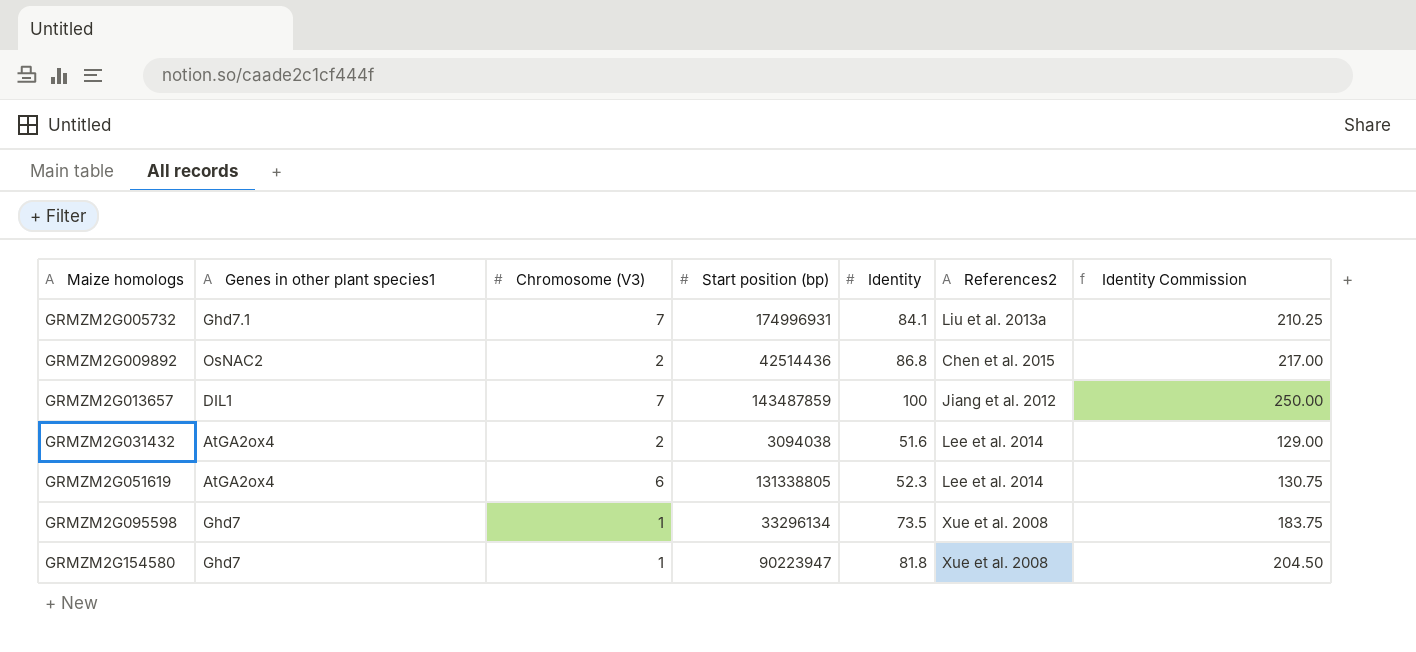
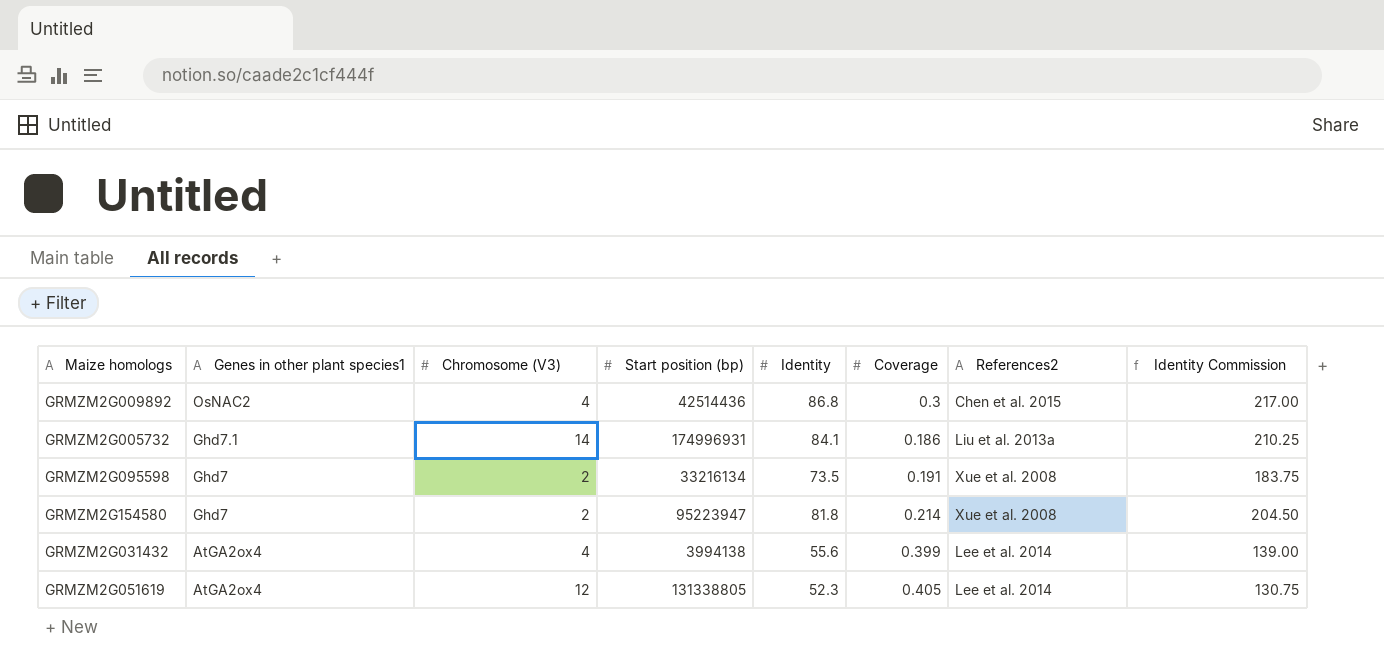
row order: Maize homologs ascending -> Genes in other plant species1 descending
column Coverage | position: none -> 6
row GRMZM2G013657: DIL1 | 7 | 143487859 | 100 | Jiang et al. 2012 | 250.00 -> none
GRMZM2G009892 | Chromosome (V3): 2 -> 4
GRMZM2G005732 | Chromosome (V3): 7 -> 14
GRMZM2G095598 | Chromosome (V3): 1 -> 2
GRMZM2G095598 | Start position (bp): 33296134 -> 33216134
GRMZM2G154580 | Chromosome (V3): 1 -> 2
GRMZM2G154580 | Start position (bp): 90223947 -> 95223947
GRMZM2G031432 | Chromosome (V3): 2 -> 4
GRMZM2G031432 | Start position (bp): 3094038 -> 3994138
GRMZM2G031432 | Identity: 51.6 -> 55.6
GRMZM2G031432 | Identity Commission: 129.00 -> 139.00
GRMZM2G051619 | Chromosome (V3): 6 -> 12

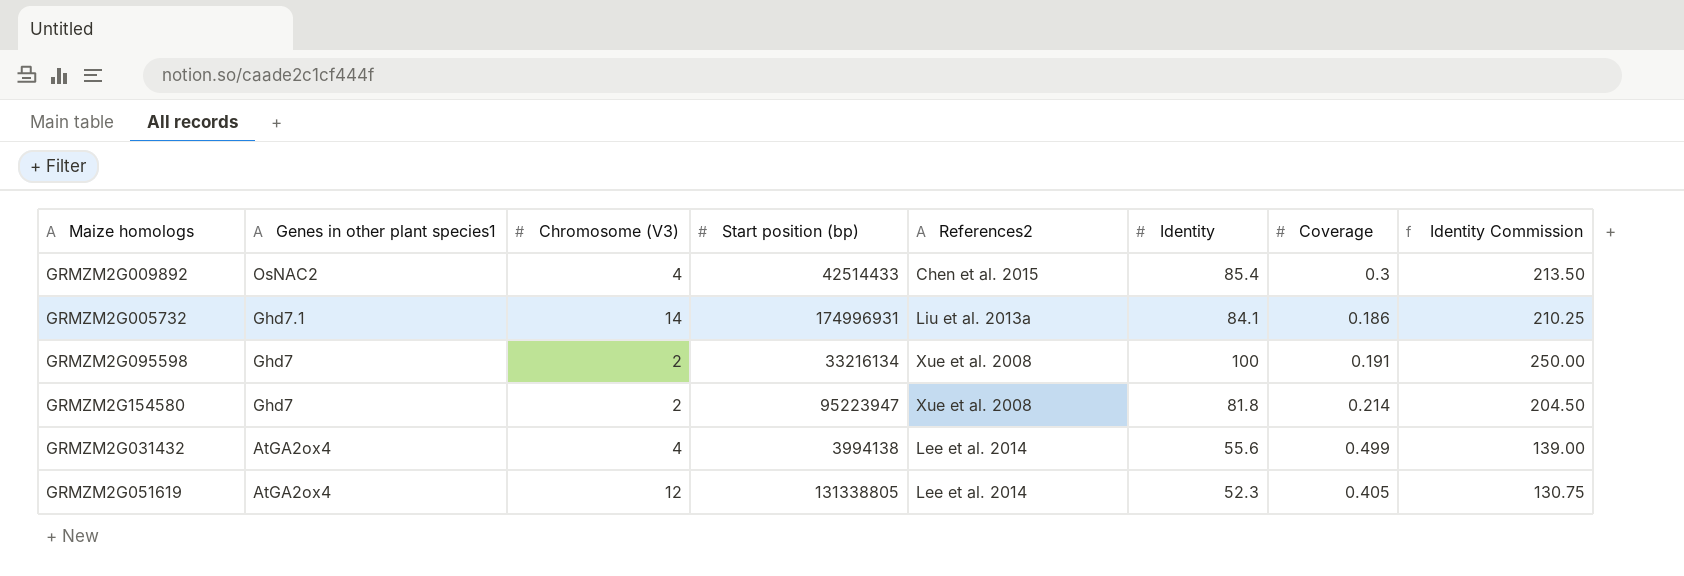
column References2 | position: 7 -> 5
GRMZM2G009892 | Start position (bp): 42514436 -> 42514433
GRMZM2G009892 | Identity: 86.8 -> 85.4
GRMZM2G009892 | Identity Commission: 217.00 -> 213.50
GRMZM2G095598 | Identity: 73.5 -> 100
GRMZM2G095598 | Identity Commission: 183.75 -> 250.00
GRMZM2G031432 | Coverage: 0.399 -> 0.499

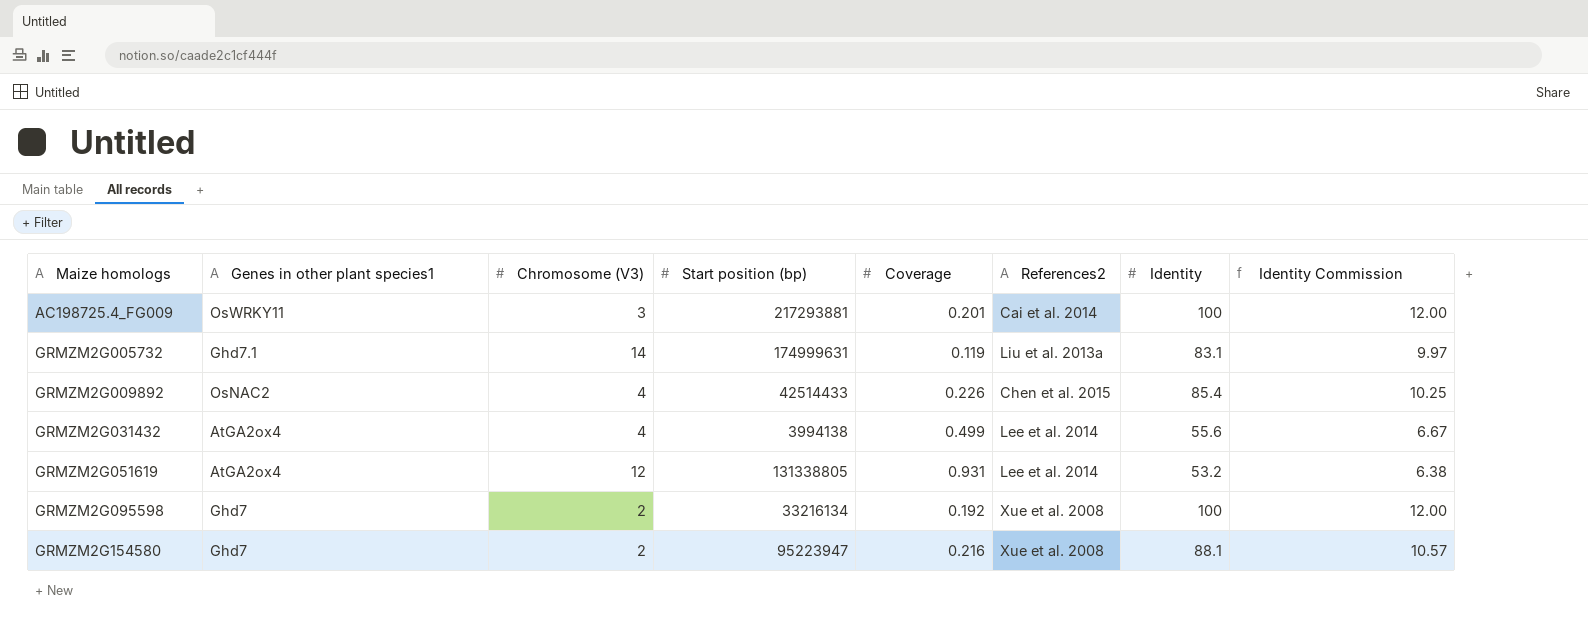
row order: Genes in other plant species1 descending -> Maize homologs ascending
column Coverage | position: 7 -> 5
column Identity Commission | formula: [Identity] * 2.5 -> [Identity] * 0.12
row AC198725.4_FG009: none -> OsWRKY11 | 3 | 217293881 | 0.201 | Cai et al. 2014 | 100 | 12.00
GRMZM2G005732 | Start position (bp): 174996931 -> 174999631
GRMZM2G005732 | Coverage: 0.186 -> 0.119
GRMZM2G005732 | Identity: 84.1 -> 83.1
GRMZM2G009892 | Coverage: 0.3 -> 0.226
GRMZM2G051619 | Coverage: 0.405 -> 0.931
GRMZM2G051619 | Identity: 52.3 -> 53.2
GRMZM2G095598 | Coverage: 0.191 -> 0.192
GRMZM2G154580 | Coverage: 0.214 -> 0.216
GRMZM2G154580 | Identity: 81.8 -> 88.1

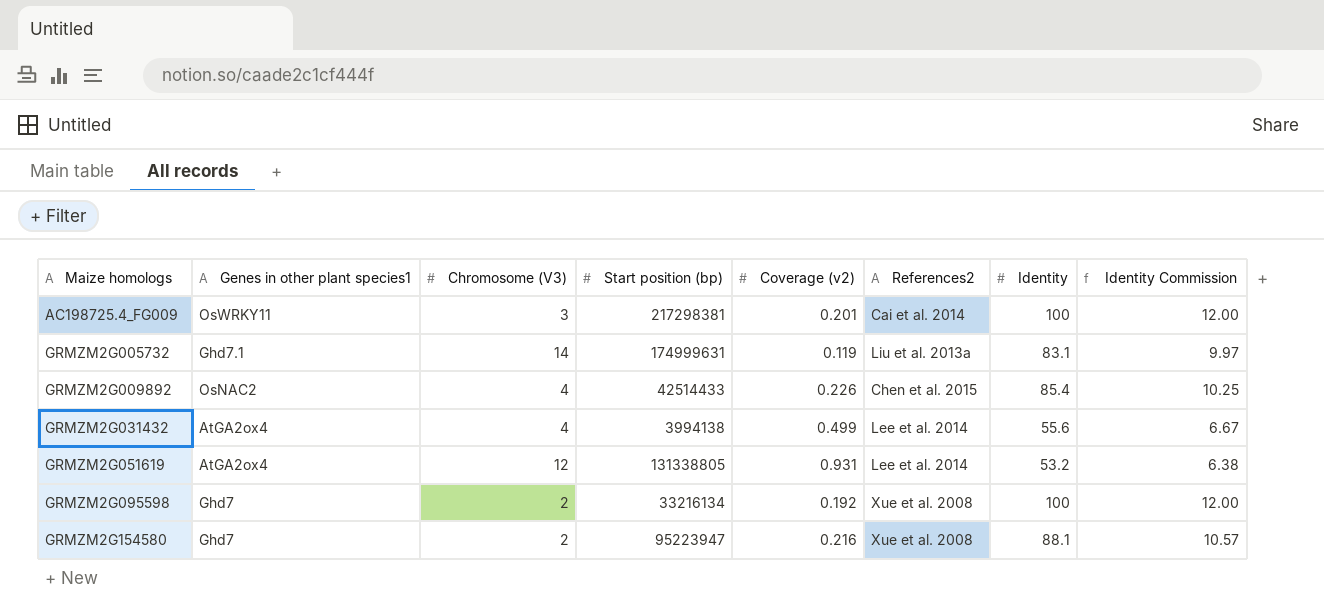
column name: Coverage -> Coverage (v2)
AC198725.4_FG009 | Start position (bp): 217293881 -> 217298381

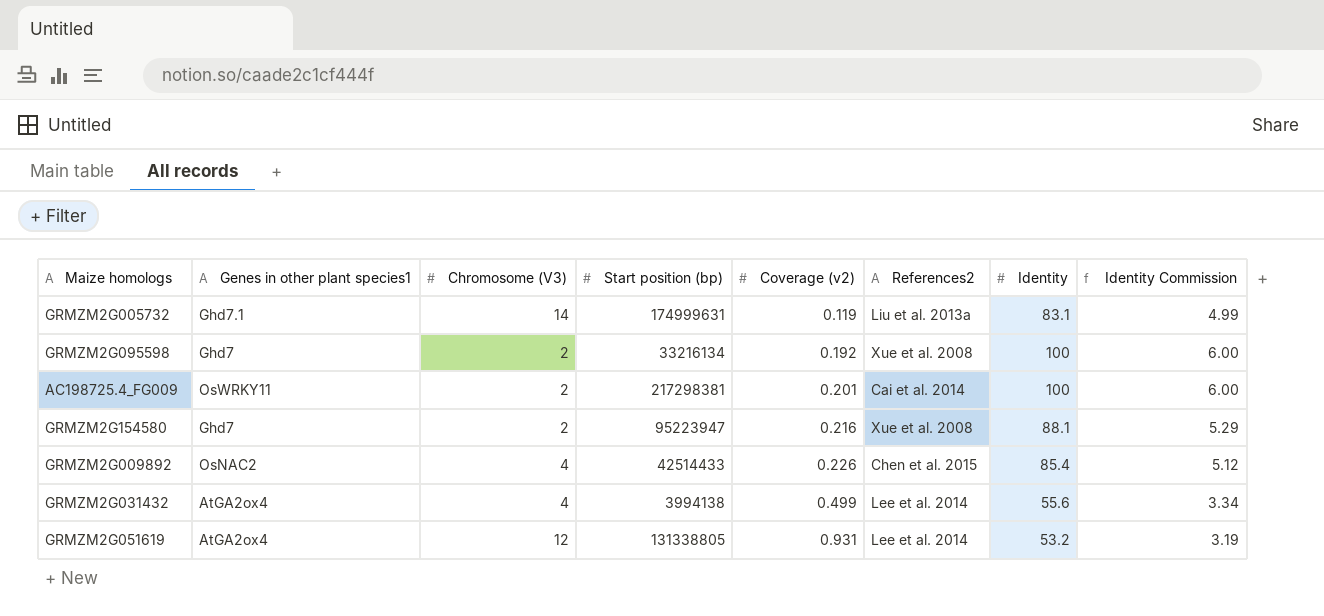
row order: Maize homologs ascending -> Coverage (v2) ascending
column Identity Commission | formula: [Identity] * 0.12 -> [Identity] * 0.06
AC198725.4_FG009 | Chromosome (V3): 3 -> 2

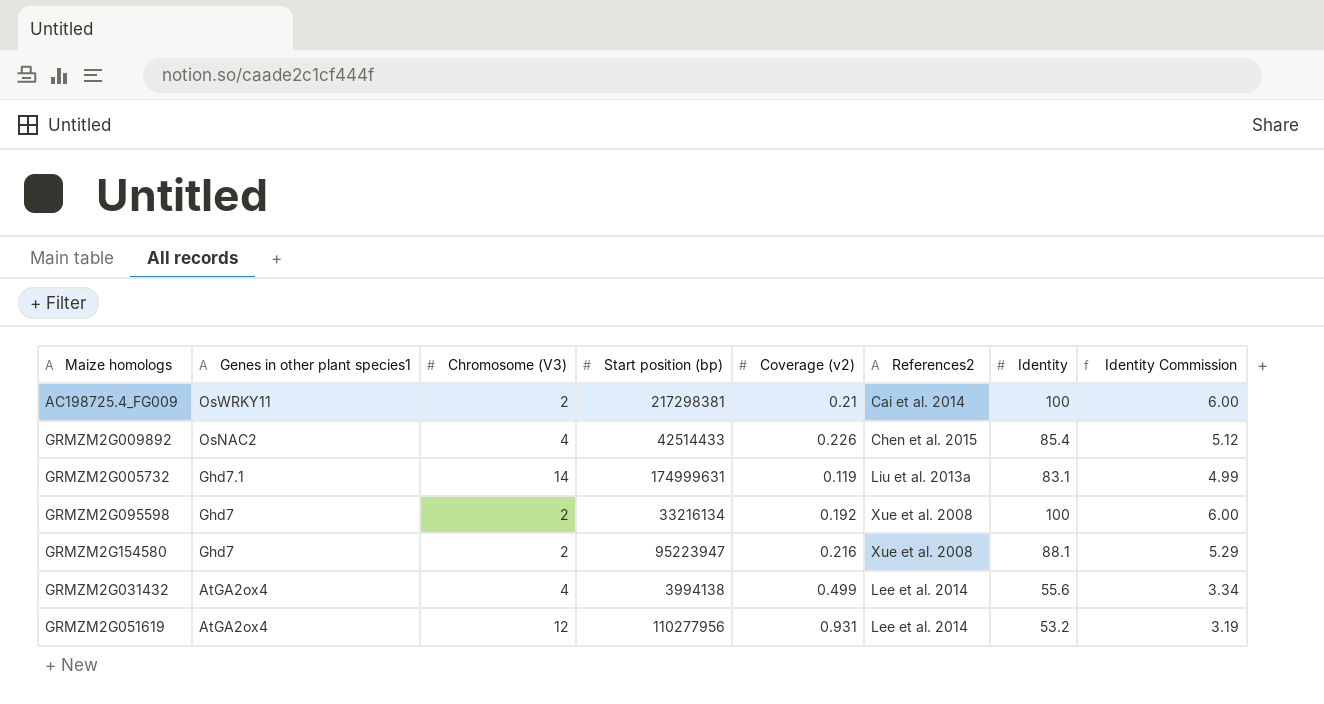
row order: Coverage (v2) ascending -> Genes in other plant species1 descending
AC198725.4_FG009 | Coverage (v2): 0.201 -> 0.21
GRMZM2G051619 | Start position (bp): 131338805 -> 110277956

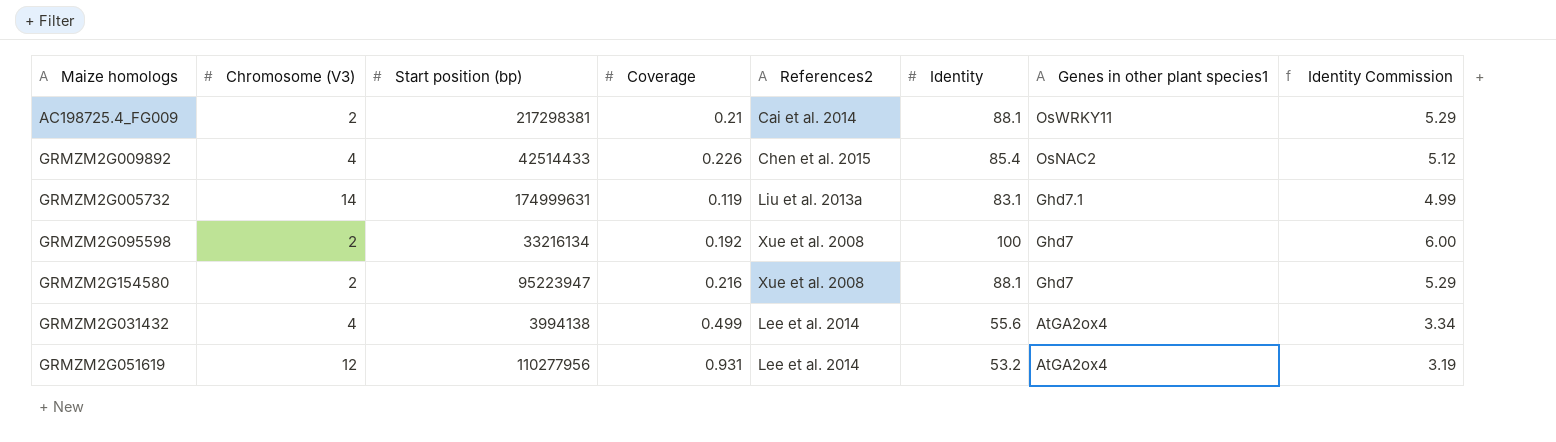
column name: Coverage (v2) -> Coverage
column Genes in other plant species1 | position: 2 -> 7
AC198725.4_FG009 | Identity: 100 -> 88.1
AC198725.4_FG009 | Identity Commission: 6.00 -> 5.29

